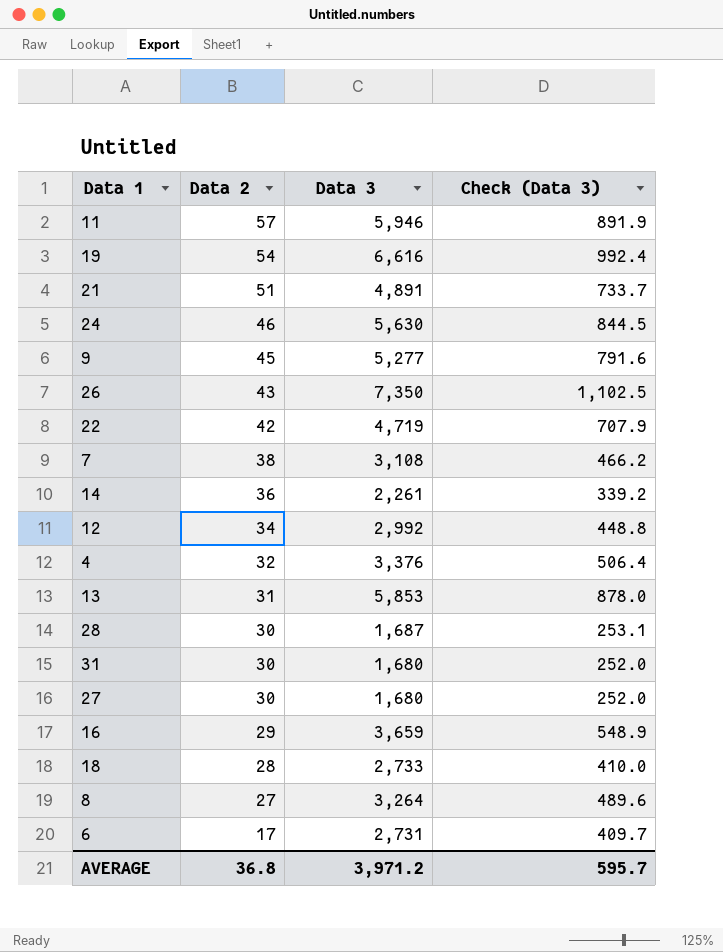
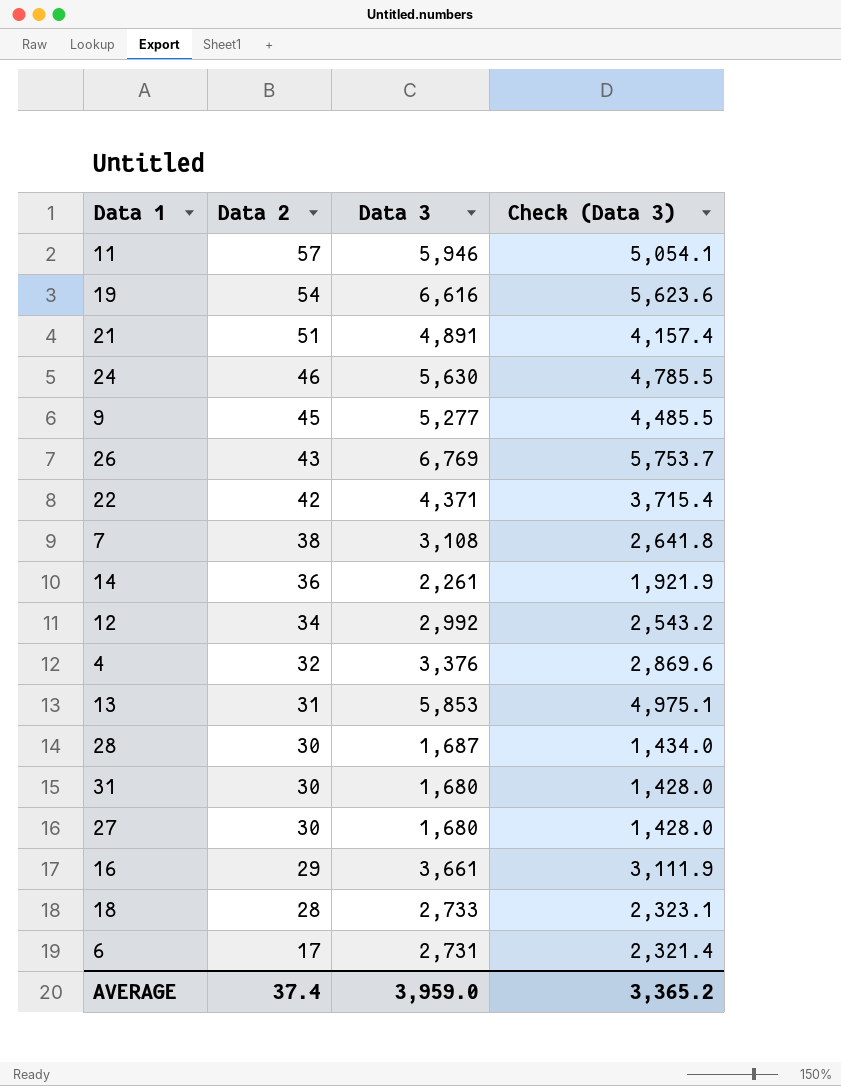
column Check (Data 3) | formula: [Data 3] * 0.15 -> [Data 3] * 0.85
row 8: 27 | 3,264 | 489.6 -> none
26 | Data 3: 7,350 -> 6,769
22 | Data 3: 4,719 -> 4,371
16 | Data 3: 3,659 -> 3,661
AVERAGE | Data 2: 36.8 -> 37.4
AVERAGE | Data 3: 3,971.2 -> 3,959.0
AVERAGE | Check (Data 3): 595.7 -> 3,365.2

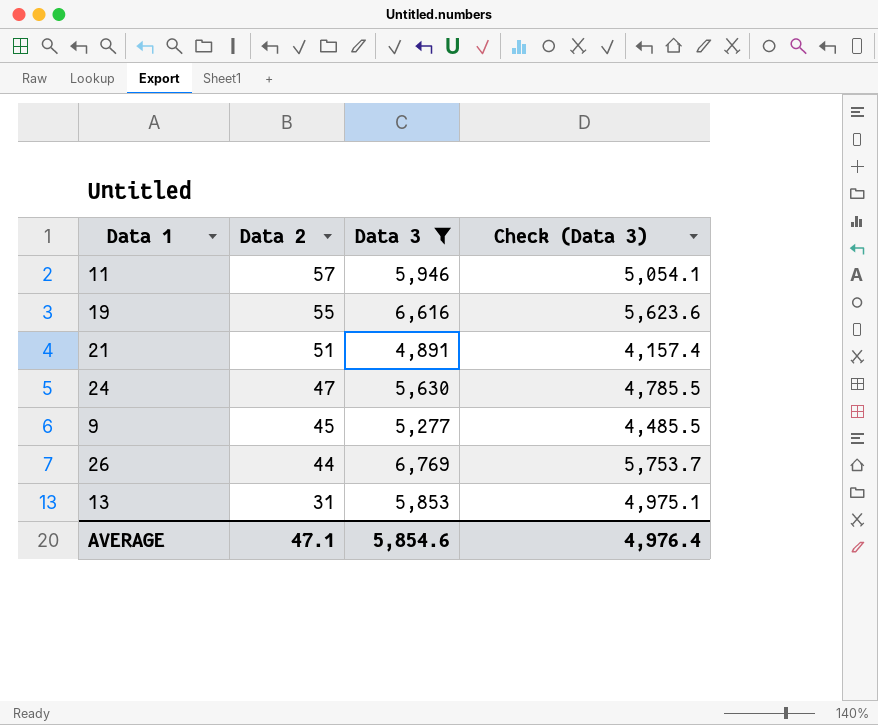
filter: none -> Data 3 >= 4,891
19 | Data 2: 54 -> 55
24 | Data 2: 46 -> 47
26 | Data 2: 43 -> 44
AVERAGE | Data 2: 37.4 -> 47.1
AVERAGE | Data 3: 3,959.0 -> 5,854.6
AVERAGE | Check (Data 3): 3,365.2 -> 4,976.4

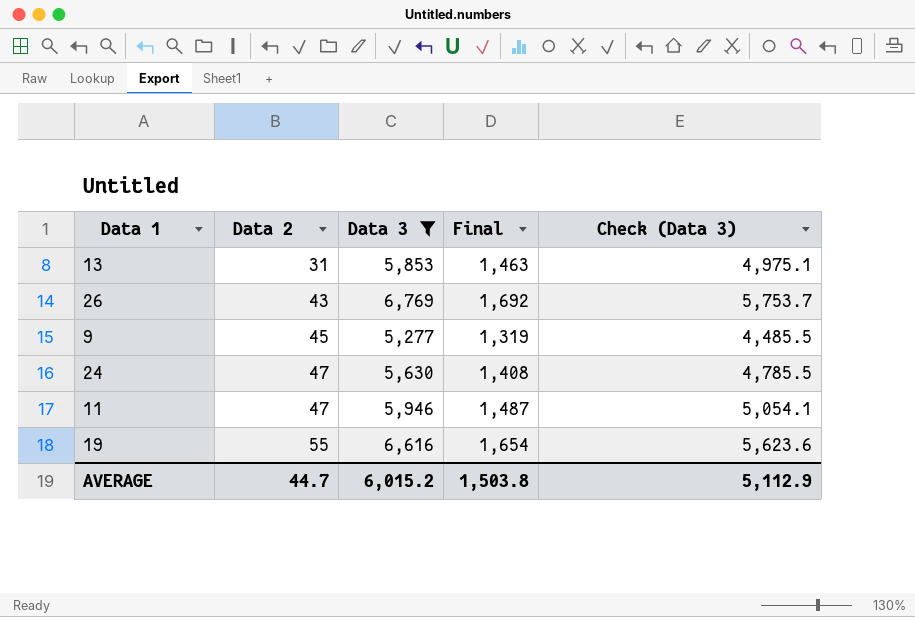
row order: Data 2 descending -> Data 2 ascending
column Final | formula: none -> [Data 3] * 0.25
row 21: 51 | 4,891 | 4,157.4 -> none
26 | Data 2: 44 -> 43
11 | Data 2: 57 -> 47
AVERAGE | Data 2: 47.1 -> 44.7
AVERAGE | Data 3: 5,854.6 -> 6,015.2
AVERAGE | Check (Data 3): 4,976.4 -> 5,112.9

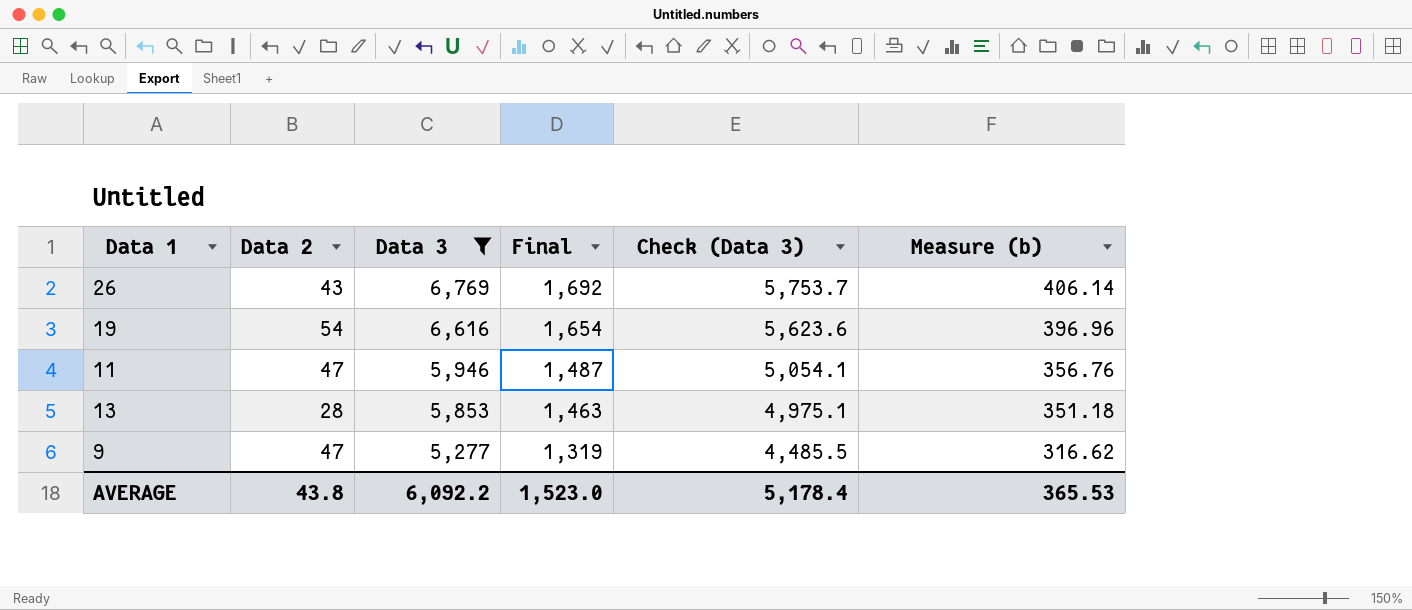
row order: Data 2 ascending -> Data 3 descending
column Measure (b) | formula: none -> [Data 3] * 0.06
row 24: 47 | 5,630 | 1,408 | 4,785.5 -> none
19 | Data 2: 55 -> 54
13 | Data 2: 31 -> 28
9 | Data 2: 45 -> 47
AVERAGE | Data 2: 44.7 -> 43.8
AVERAGE | Data 3: 6,015.2 -> 6,092.2
AVERAGE | Final: 1,503.8 -> 1,523.0
AVERAGE | Check (Data 3): 5,112.9 -> 5,178.4

